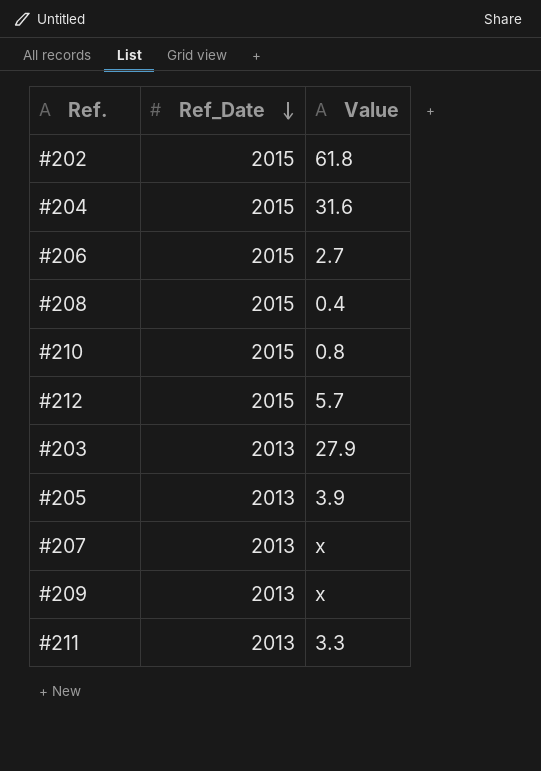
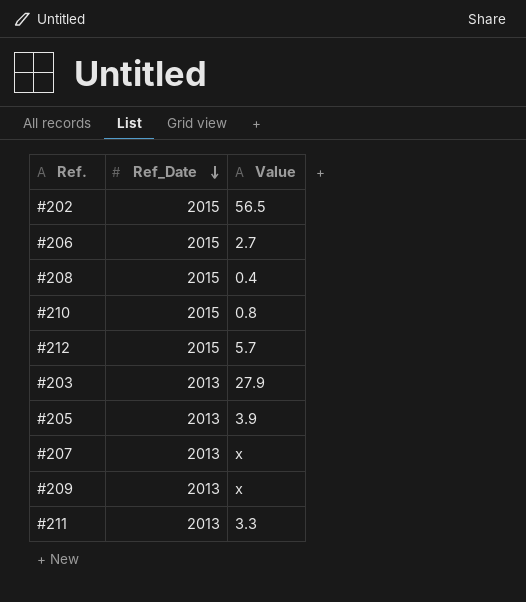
row #204: 2015 | 31.6 -> none
#202 | Value: 61.8 -> 56.5

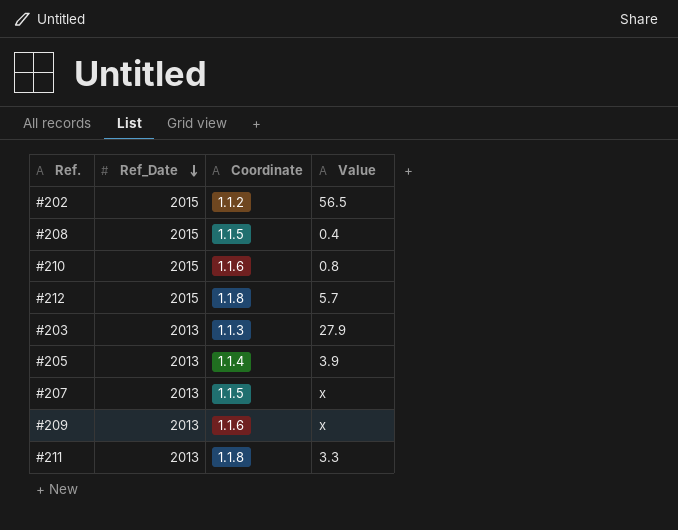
column Coordinate | position: none -> 3
row #206: 2015 | 2.7 -> none

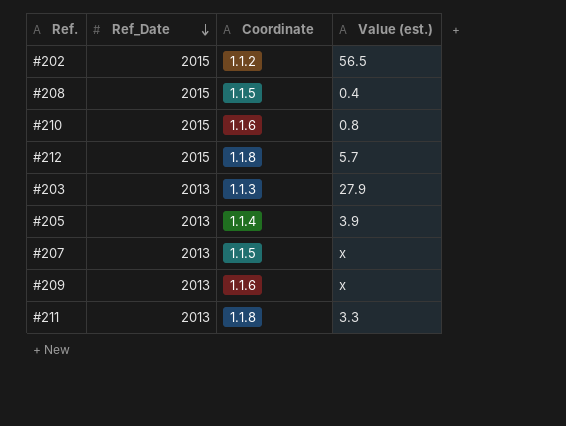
column name: Value -> Value (est.)

